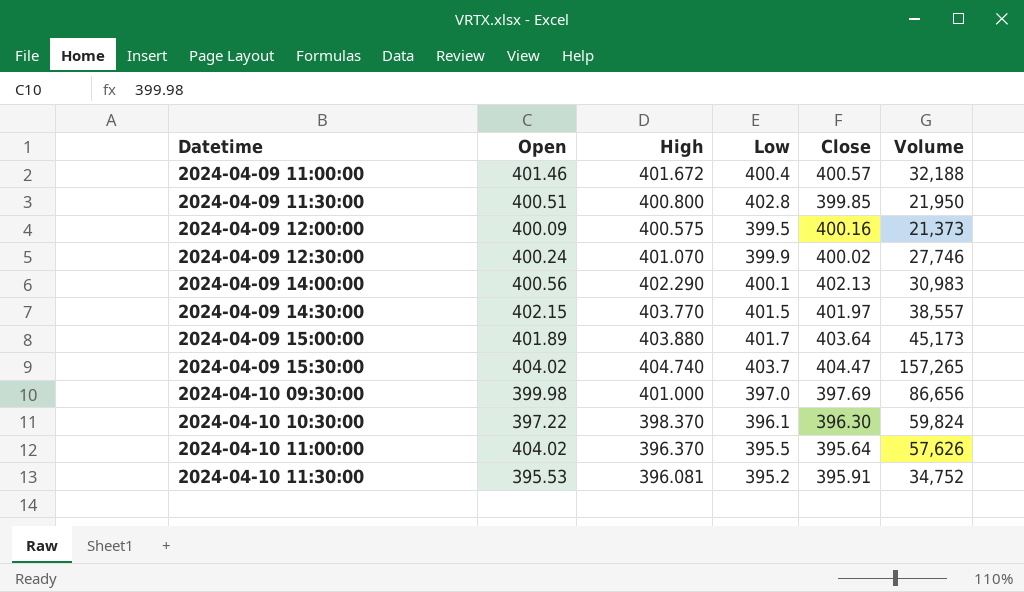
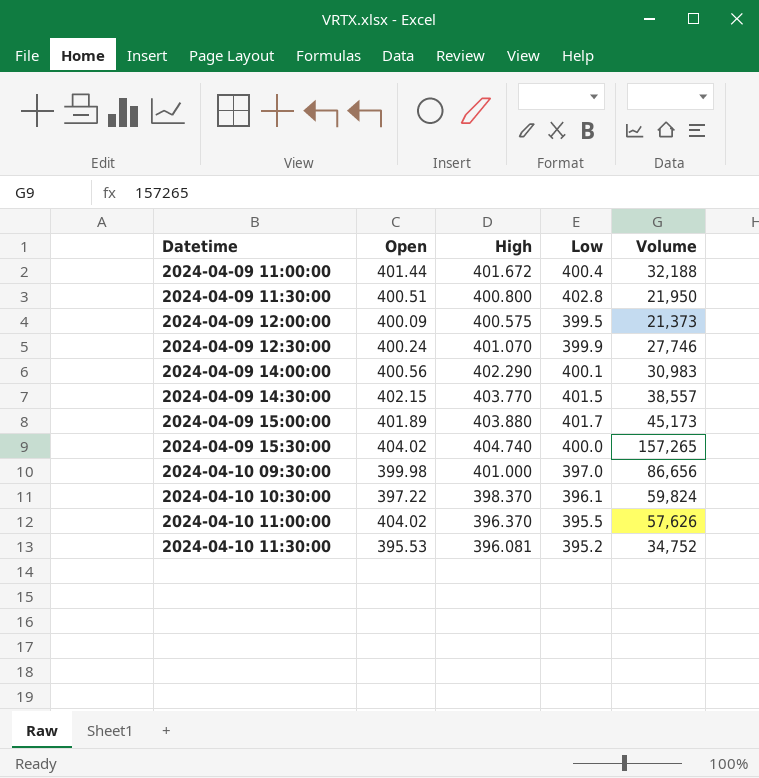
column Close | position: 5 -> none
2024-04-09 11:00:00 | Open: 401.46 -> 401.44
2024-04-09 15:30:00 | Low: 403.7 -> 400.0

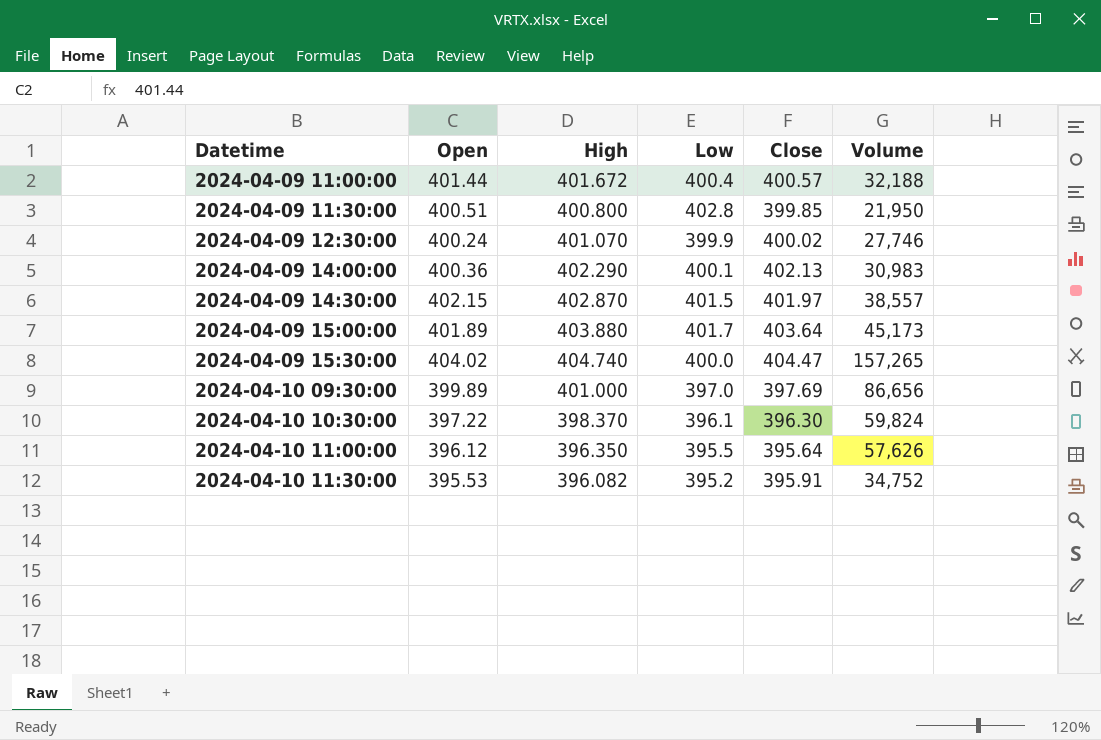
column Close | position: none -> 5
row 2024-04-09 12:00:00: 400.09 | 400.575 | 399.5 | 21,373 -> none
2024-04-09 14:00:00 | Open: 400.56 -> 400.36
2024-04-09 14:30:00 | High: 403.770 -> 402.870
2024-04-10 09:30:00 | Open: 399.98 -> 399.89
2024-04-10 11:00:00 | Open: 404.02 -> 396.12
2024-04-10 11:00:00 | High: 396.370 -> 396.350
2024-04-10 11:30:00 | High: 396.081 -> 396.082

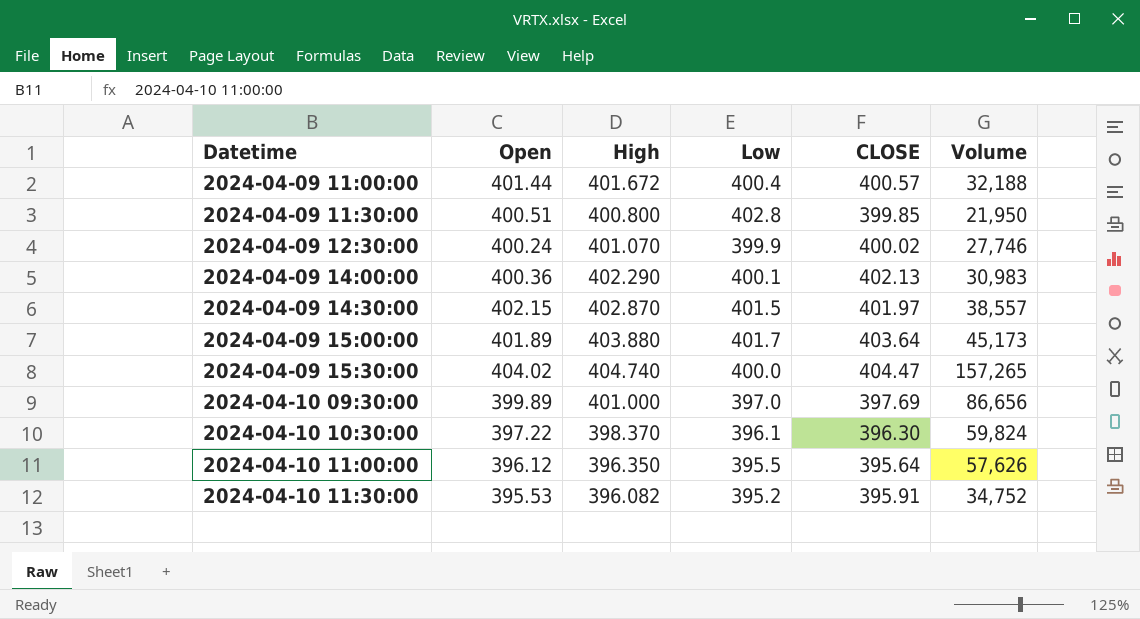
column name: Close -> CLOSE

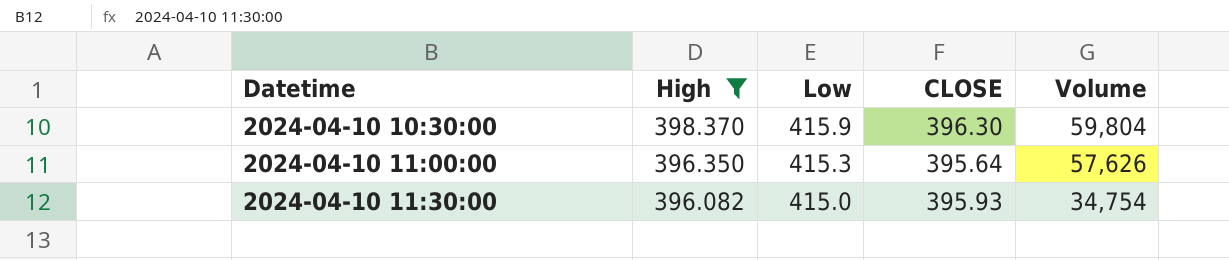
filter: none -> High <= 398.370
column Open | position: 2 -> none
2024-04-10 10:30:00 | Low: 396.1 -> 415.9
2024-04-10 10:30:00 | Volume: 59,824 -> 59,804
2024-04-10 11:00:00 | Low: 395.5 -> 415.3
2024-04-10 11:30:00 | Low: 395.2 -> 415.0
2024-04-10 11:30:00 | CLOSE: 395.91 -> 395.93
2024-04-10 11:30:00 | Volume: 34,752 -> 34,754

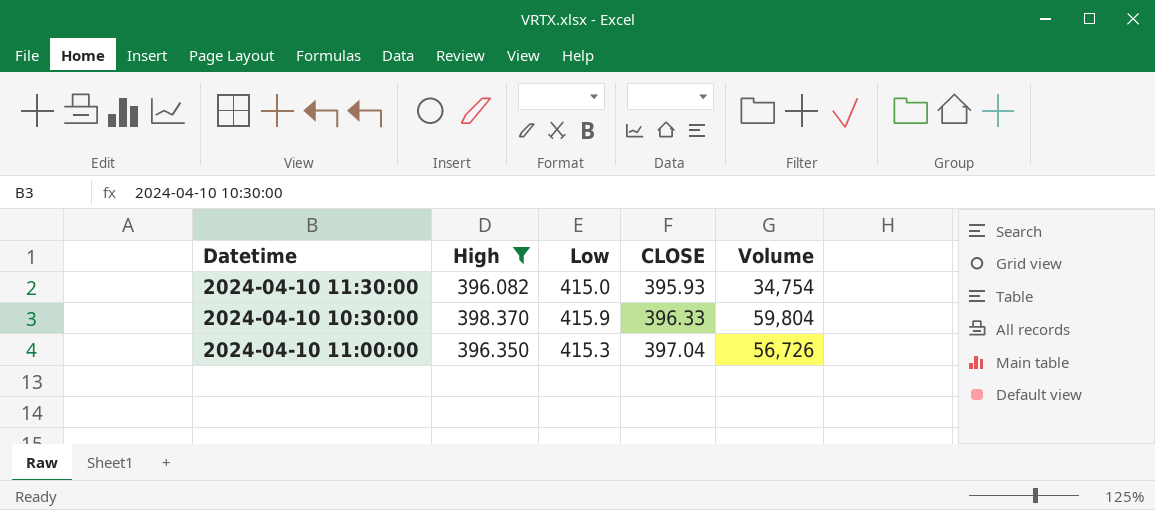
row order: Datetime ascending -> CLOSE ascending
2024-04-10 10:30:00 | CLOSE: 396.30 -> 396.33
2024-04-10 11:00:00 | CLOSE: 395.64 -> 397.04
2024-04-10 11:00:00 | Volume: 57,626 -> 56,726

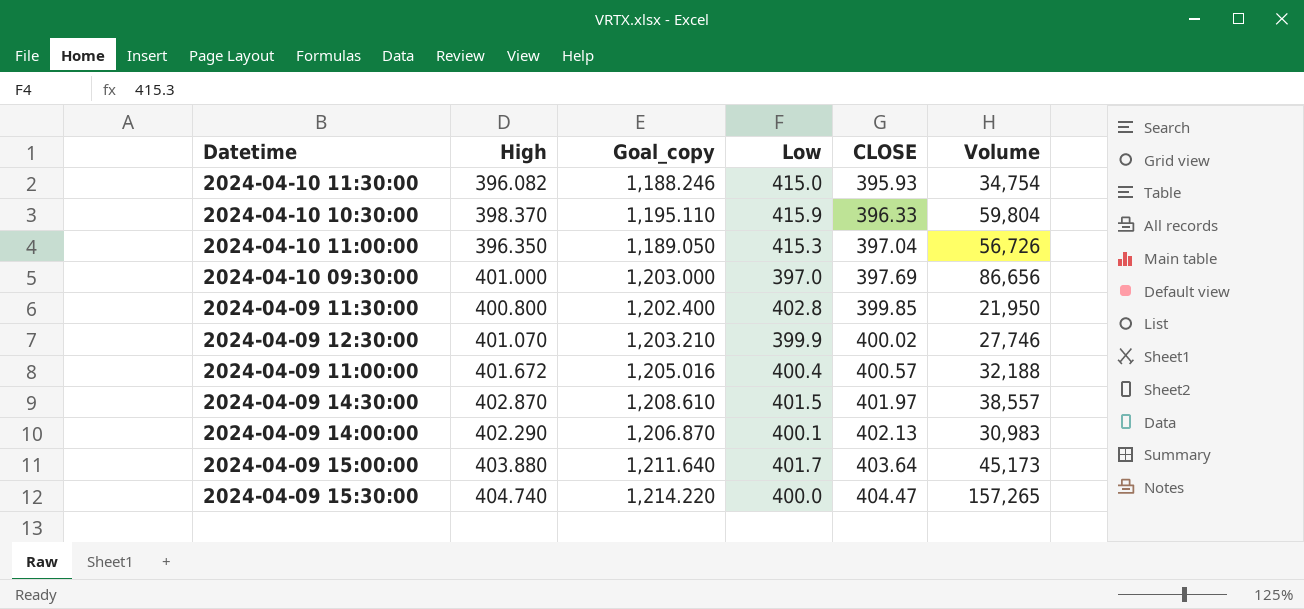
filter: High <= 398.370 -> none
column Goal_copy | formula: none -> [High] * 3

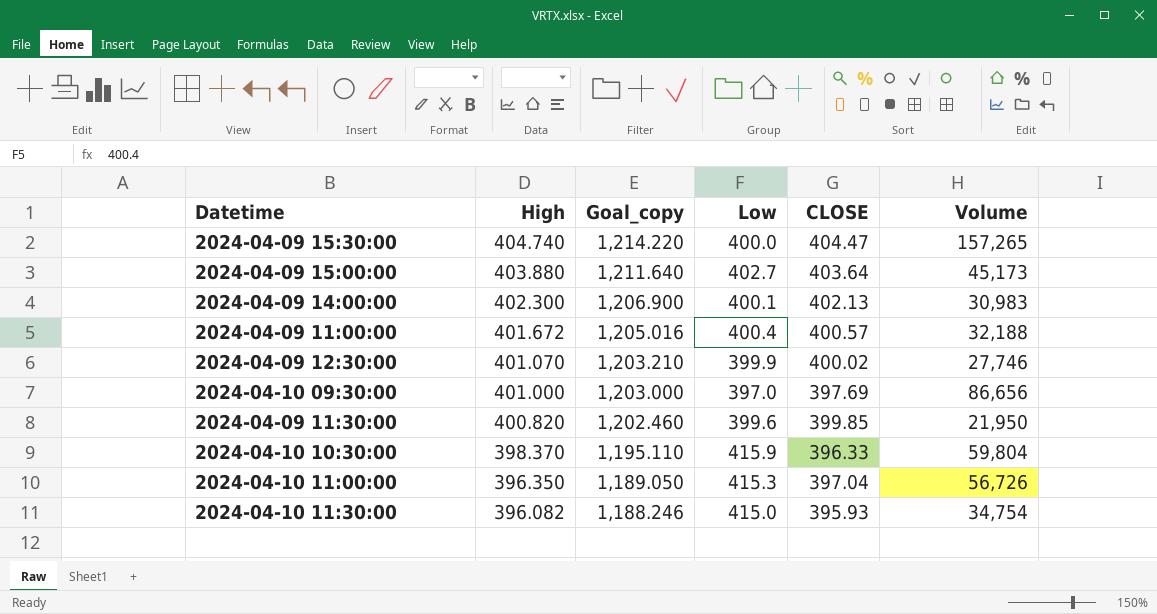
row order: CLOSE ascending -> High descending
row 2024-04-09 14:30:00: 402.870 | 1,208.610 | 401.5 | 401.97 | 38,557 -> none
2024-04-09 15:00:00 | Low: 401.7 -> 402.7
2024-04-09 14:00:00 | High: 402.290 -> 402.300
2024-04-09 14:00:00 | Goal_copy: 1,206.870 -> 1,206.900
2024-04-09 11:30:00 | High: 400.800 -> 400.820
2024-04-09 11:30:00 | Goal_copy: 1,202.400 -> 1,202.460
2024-04-09 11:30:00 | Low: 402.8 -> 399.6

